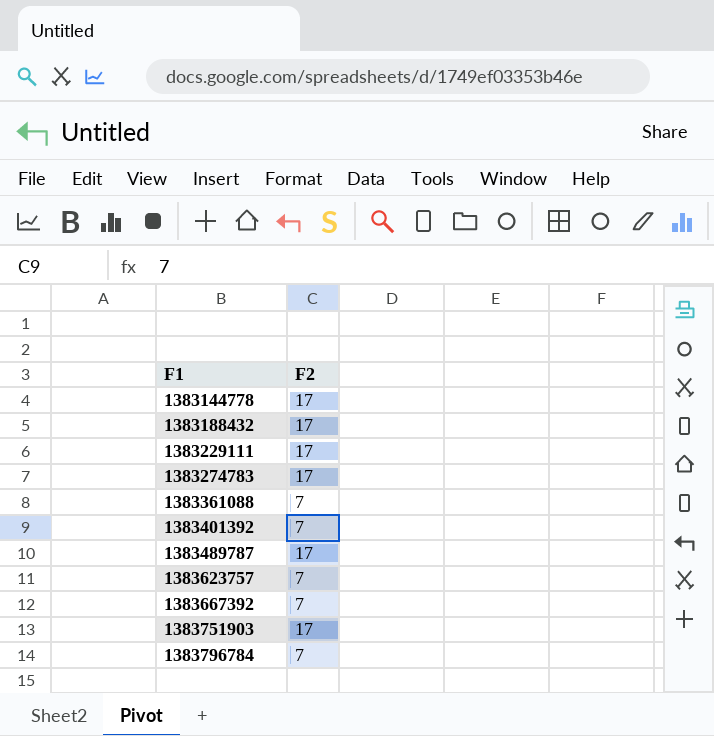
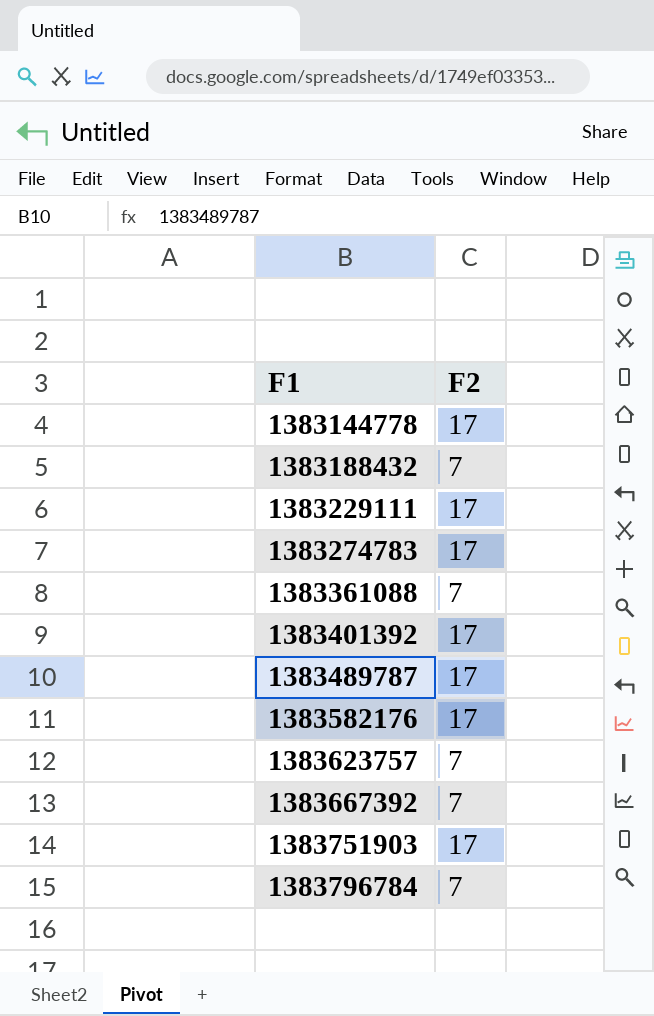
1383188432 | F2: 17 -> 7
1383401392 | F2: 7 -> 17
row 1383582176: none -> 17

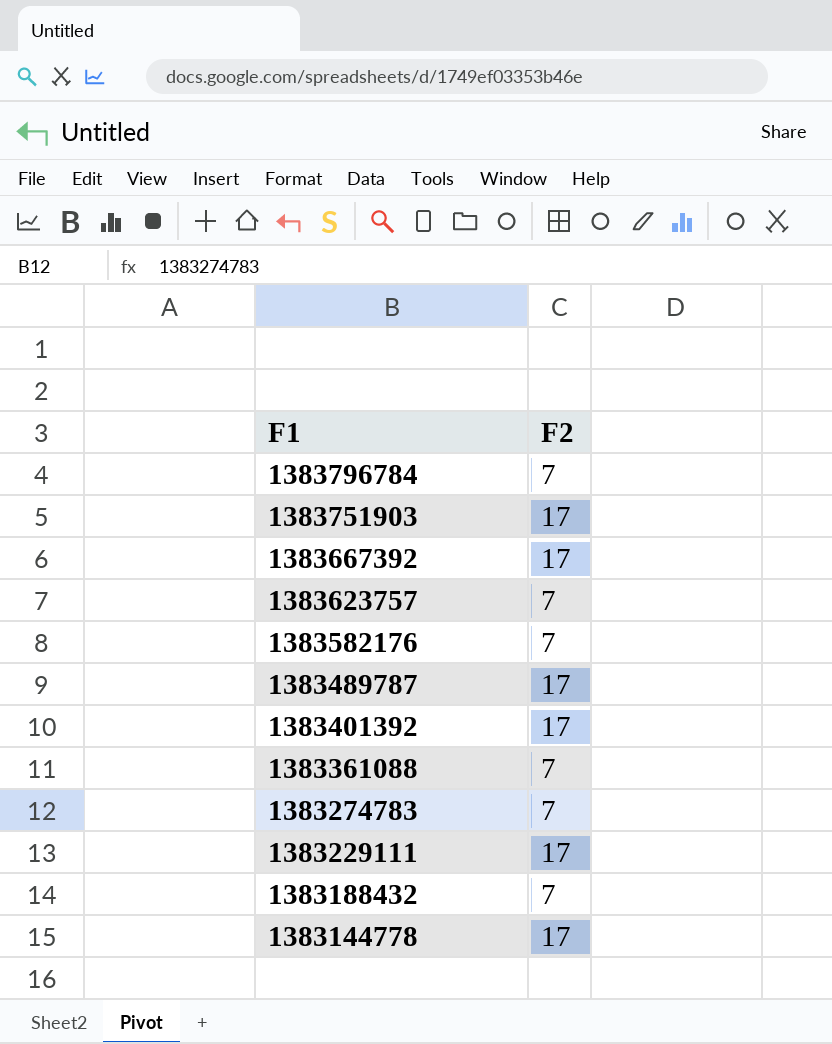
row order: F1 ascending -> F1 descending
1383667392 | F2: 7 -> 17
1383582176 | F2: 17 -> 7
1383274783 | F2: 17 -> 7

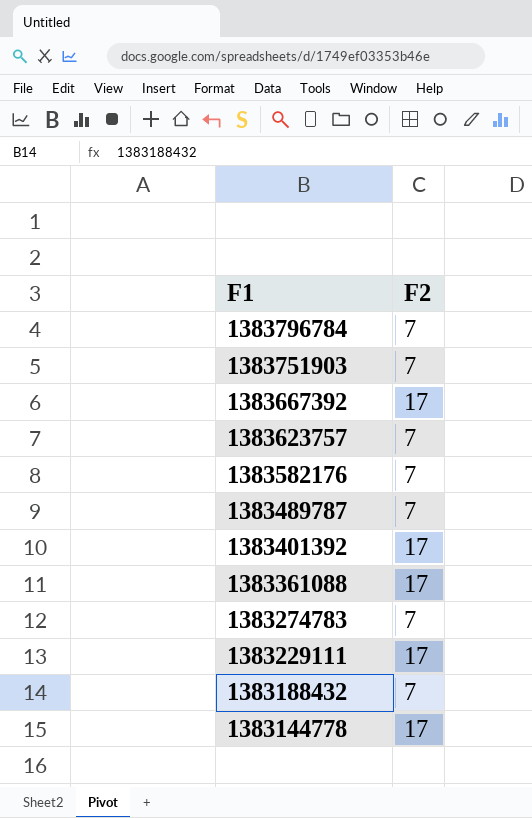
1383751903 | F2: 17 -> 7
1383489787 | F2: 17 -> 7
1383361088 | F2: 7 -> 17

